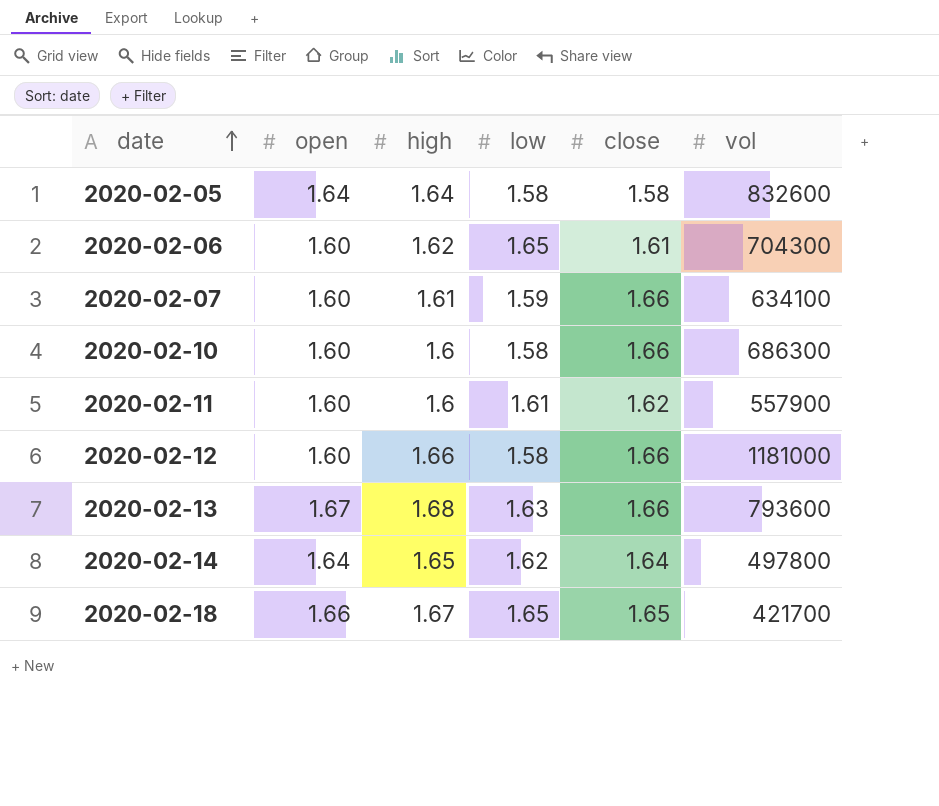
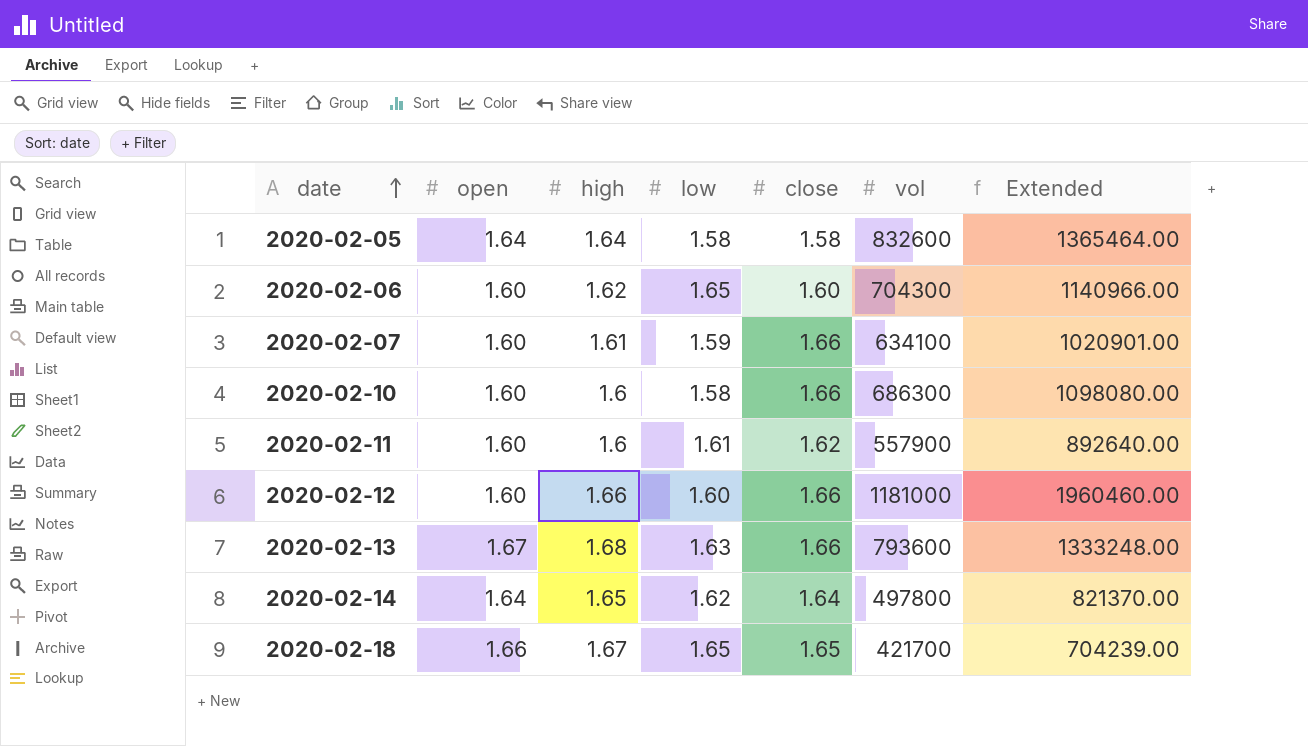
column Extended | formula: none -> [high] * [vol]
2020-02-06 | close: 1.61 -> 1.60
2020-02-12 | low: 1.58 -> 1.60

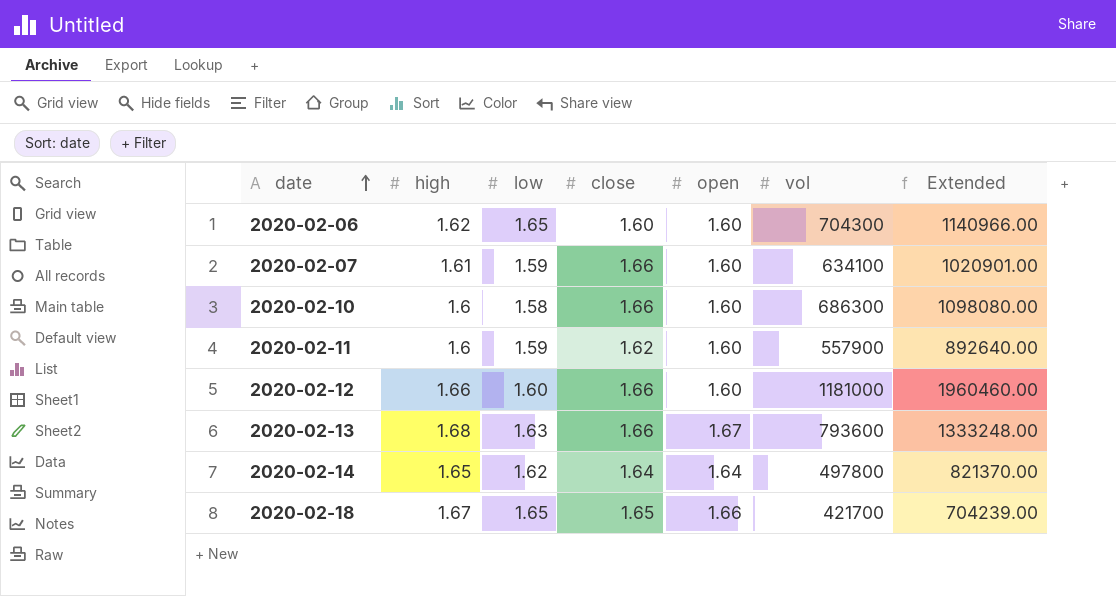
column open | position: 2 -> 5
row 2020-02-05: 1.64 | 1.64 | 1.58 | 1.58 | 832600 | 1365464.00 -> none
2020-02-11 | low: 1.61 -> 1.59

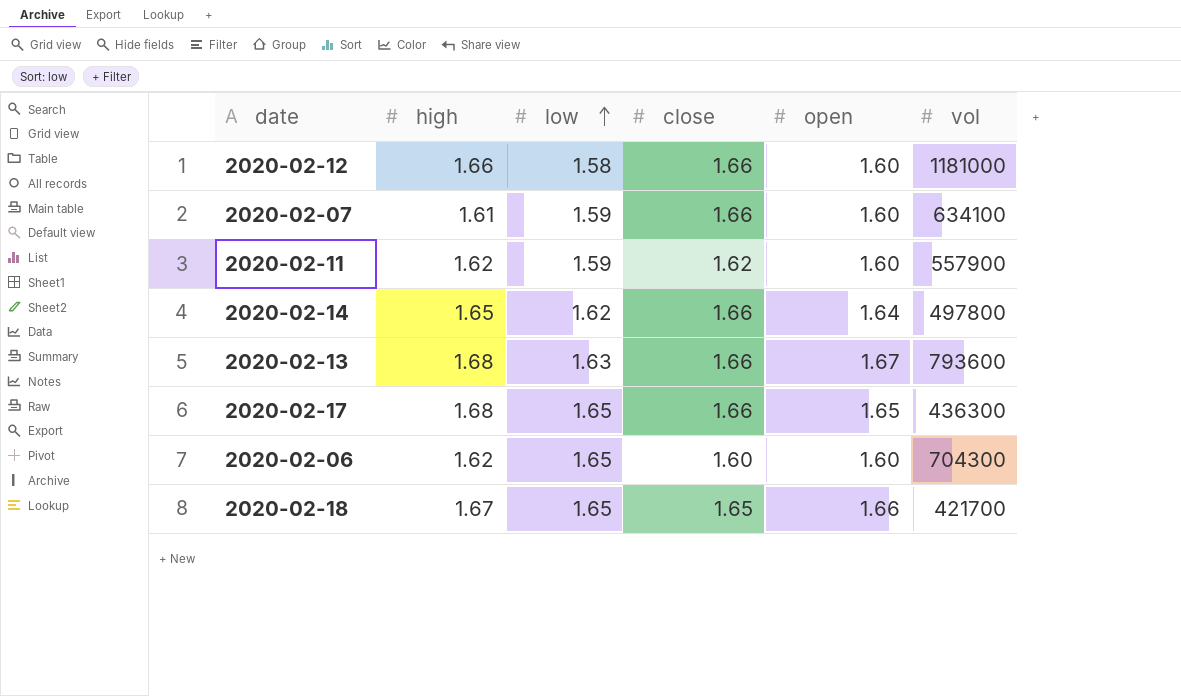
row order: date ascending -> low ascending
column Extended | formula: [high] * [vol] -> none
row 2020-02-10: 1.6 | 1.58 | 1.66 | 1.60 | 686300 | 1098080.00 -> none
2020-02-12 | low: 1.60 -> 1.58
2020-02-11 | high: 1.6 -> 1.62
2020-02-14 | close: 1.64 -> 1.66
row 2020-02-17: none -> 1.68 | 1.65 | 1.66 | 1.65 | 436300

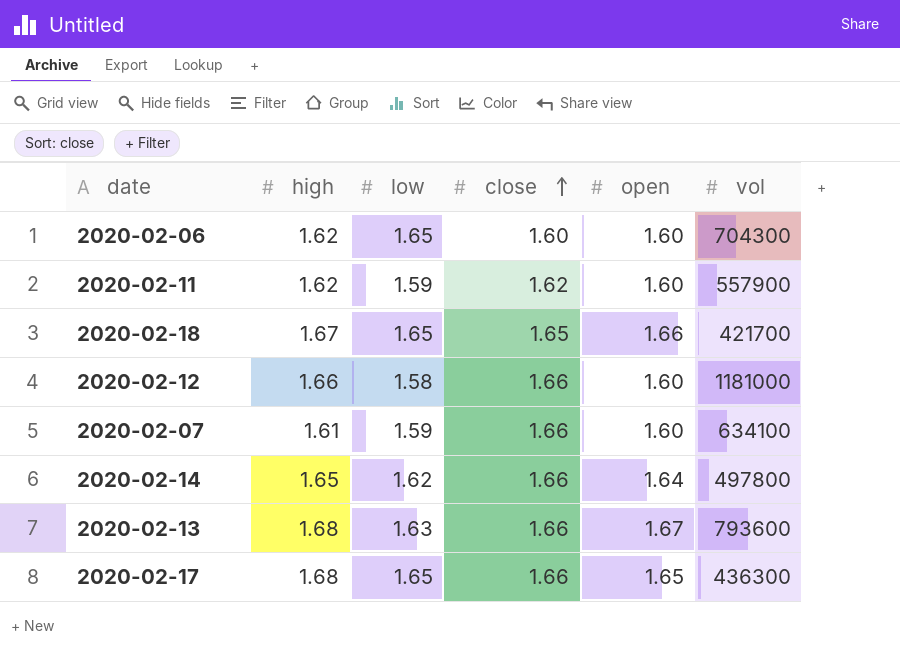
row order: low ascending -> close ascending

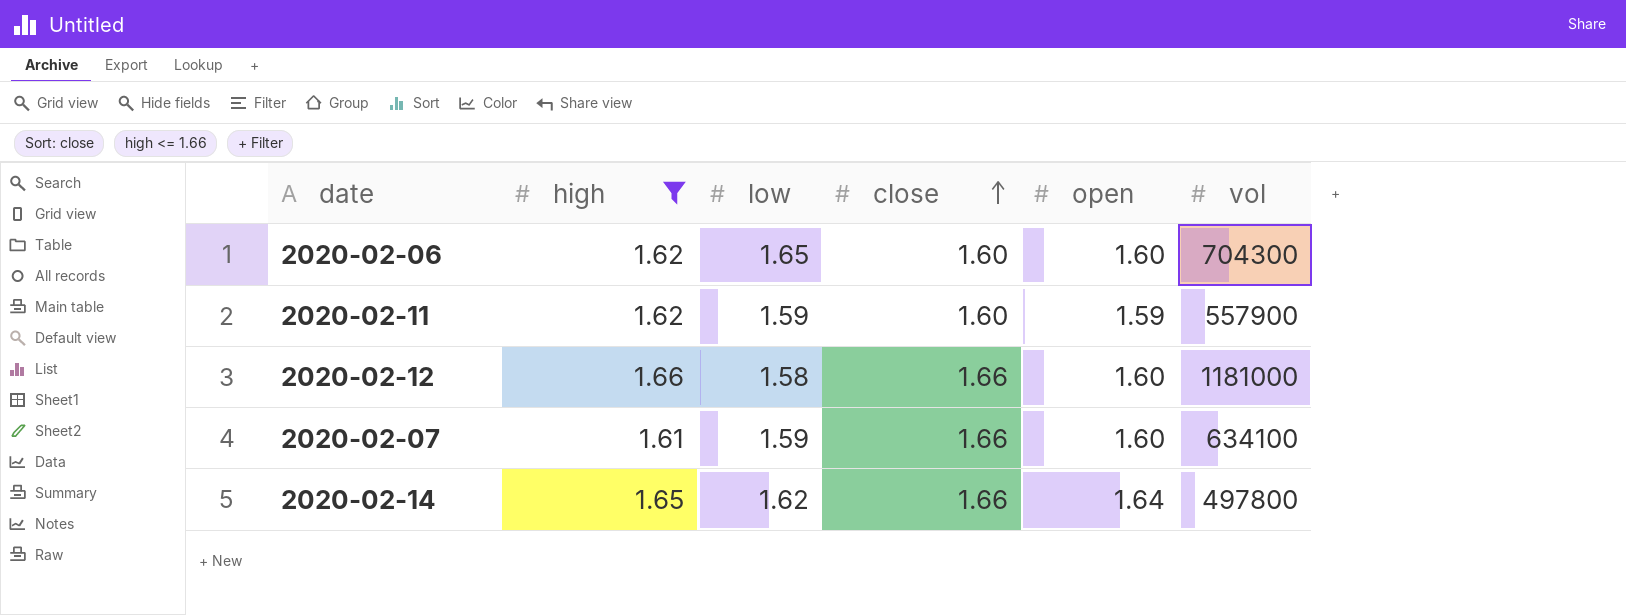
filter: none -> high <= 1.66
2020-02-11 | close: 1.62 -> 1.60
2020-02-11 | open: 1.60 -> 1.59

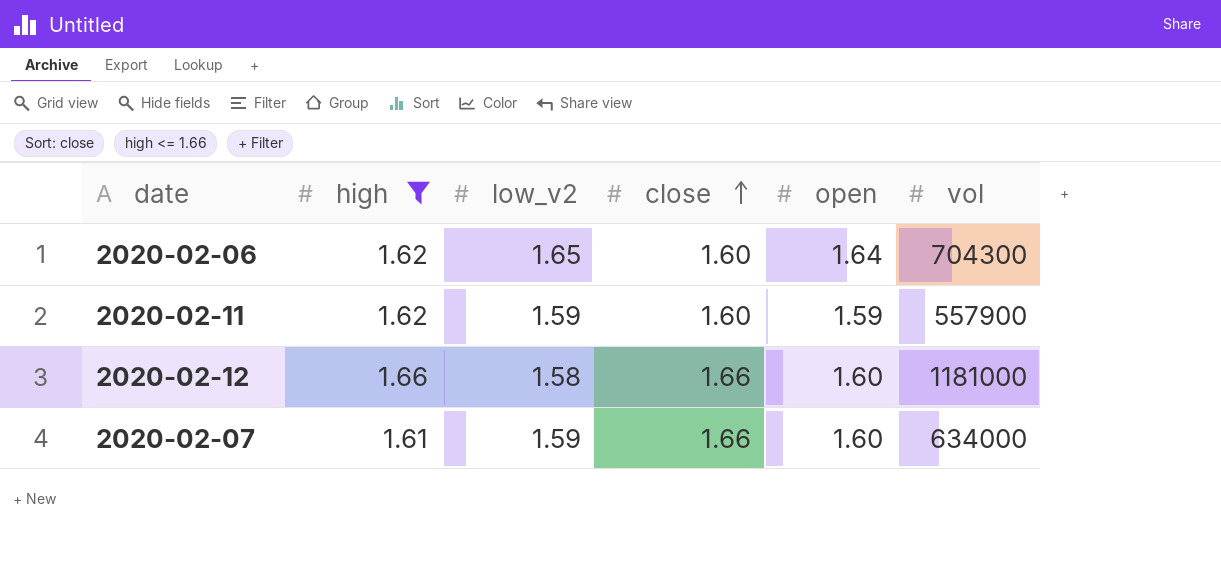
column name: low -> low_v2
row 2020-02-14: 1.65 | 1.62 | 1.66 | 1.64 | 497800 -> none
2020-02-06 | open: 1.60 -> 1.64
2020-02-07 | vol: 634100 -> 634000

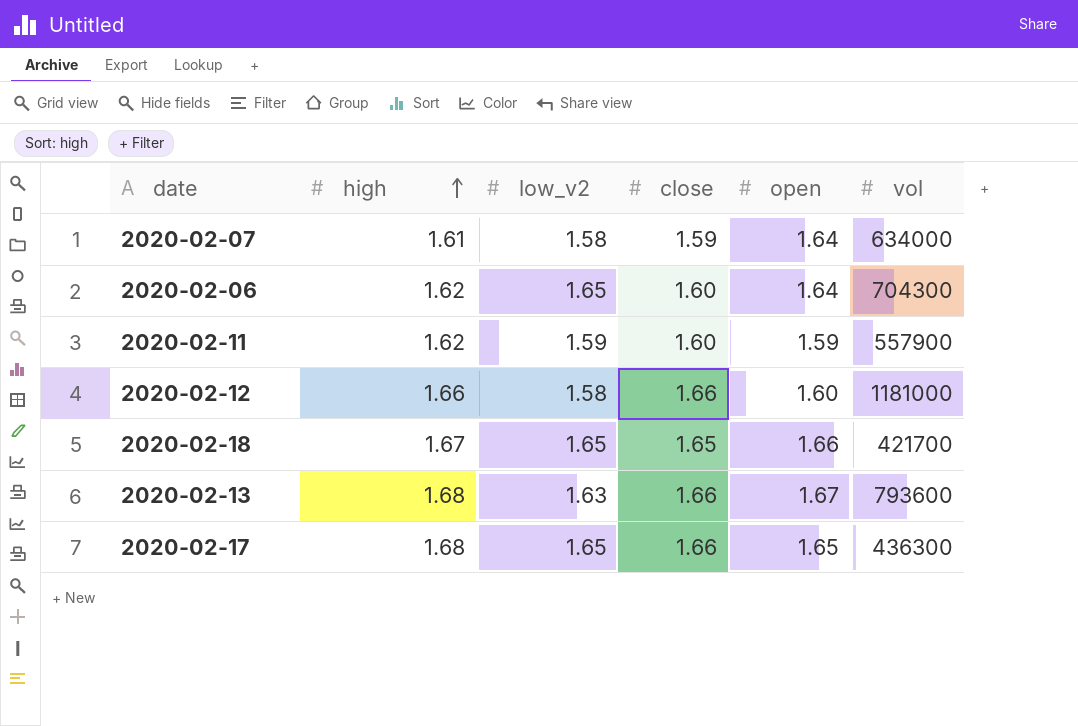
filter: high <= 1.66 -> none
row order: close ascending -> high ascending
2020-02-07 | low_v2: 1.59 -> 1.58
2020-02-07 | close: 1.66 -> 1.59
2020-02-07 | open: 1.60 -> 1.64

